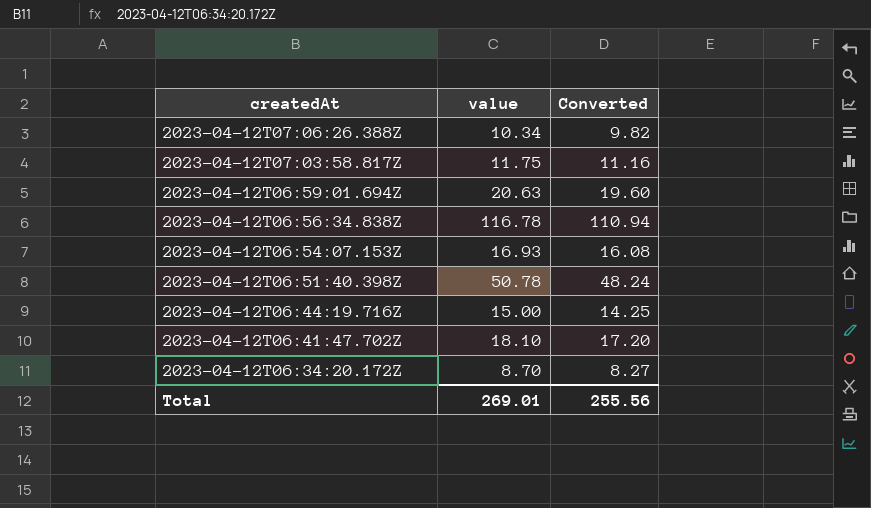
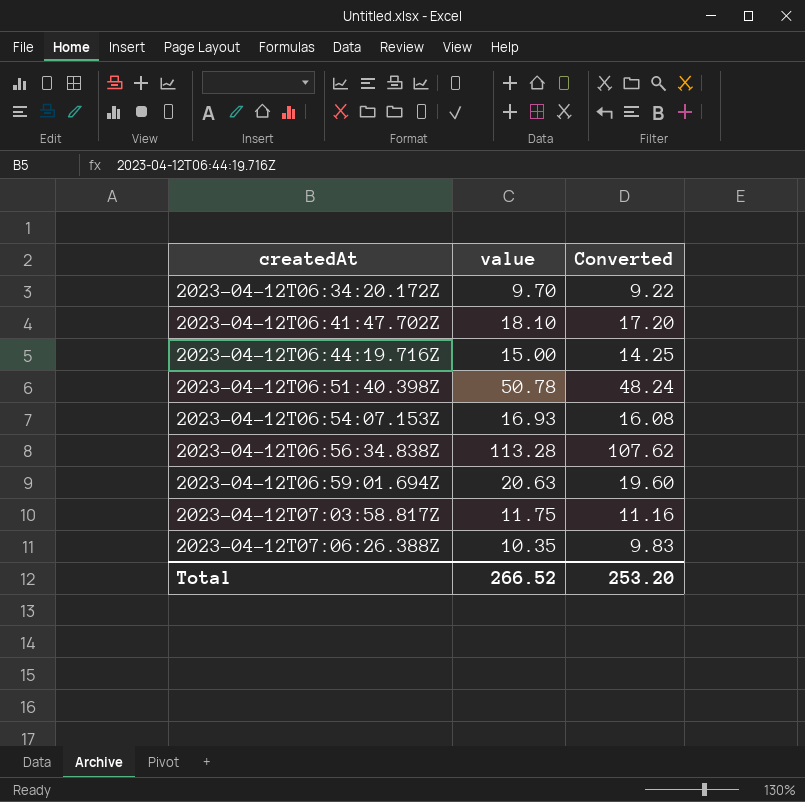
row order: createdAt descending -> createdAt ascending
2023-04-12T06:34:20.172Z | value: 8.70 -> 9.70
2023-04-12T06:34:20.172Z | Converted: 8.27 -> 9.22
2023-04-12T06:56:34.838Z | value: 116.78 -> 113.28
2023-04-12T06:56:34.838Z | Converted: 110.94 -> 107.62
2023-04-12T07:06:26.388Z | value: 10.34 -> 10.35
2023-04-12T07:06:26.388Z | Converted: 9.82 -> 9.83
Total | value: 269.01 -> 266.52
Total | Converted: 255.56 -> 253.20

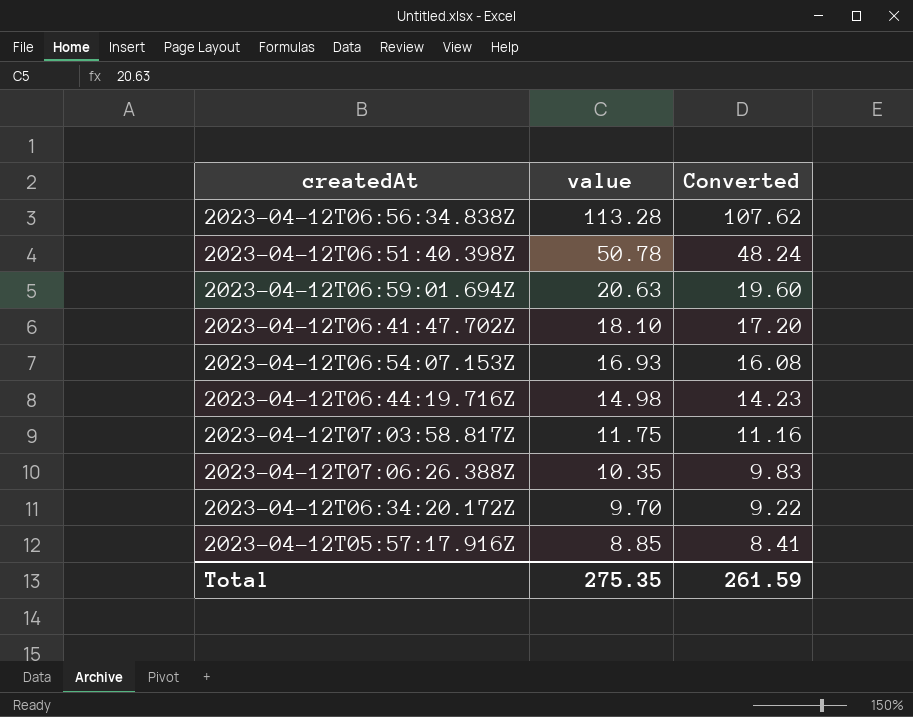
row order: createdAt ascending -> value descending
2023-04-12T06:44:19.716Z | value: 15.00 -> 14.98
2023-04-12T06:44:19.716Z | Converted: 14.25 -> 14.23
row 2023-04-12T05:57:17.916Z: none -> 8.85 | 8.41
Total | value: 266.52 -> 275.35
Total | Converted: 253.20 -> 261.59

